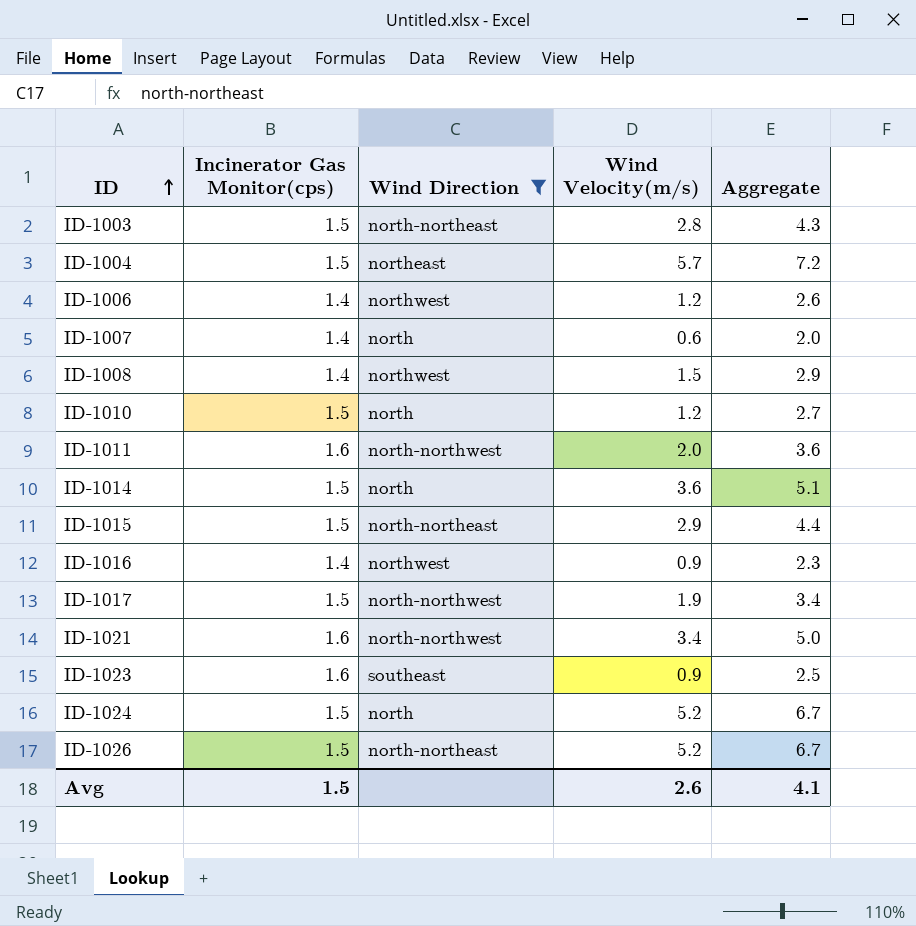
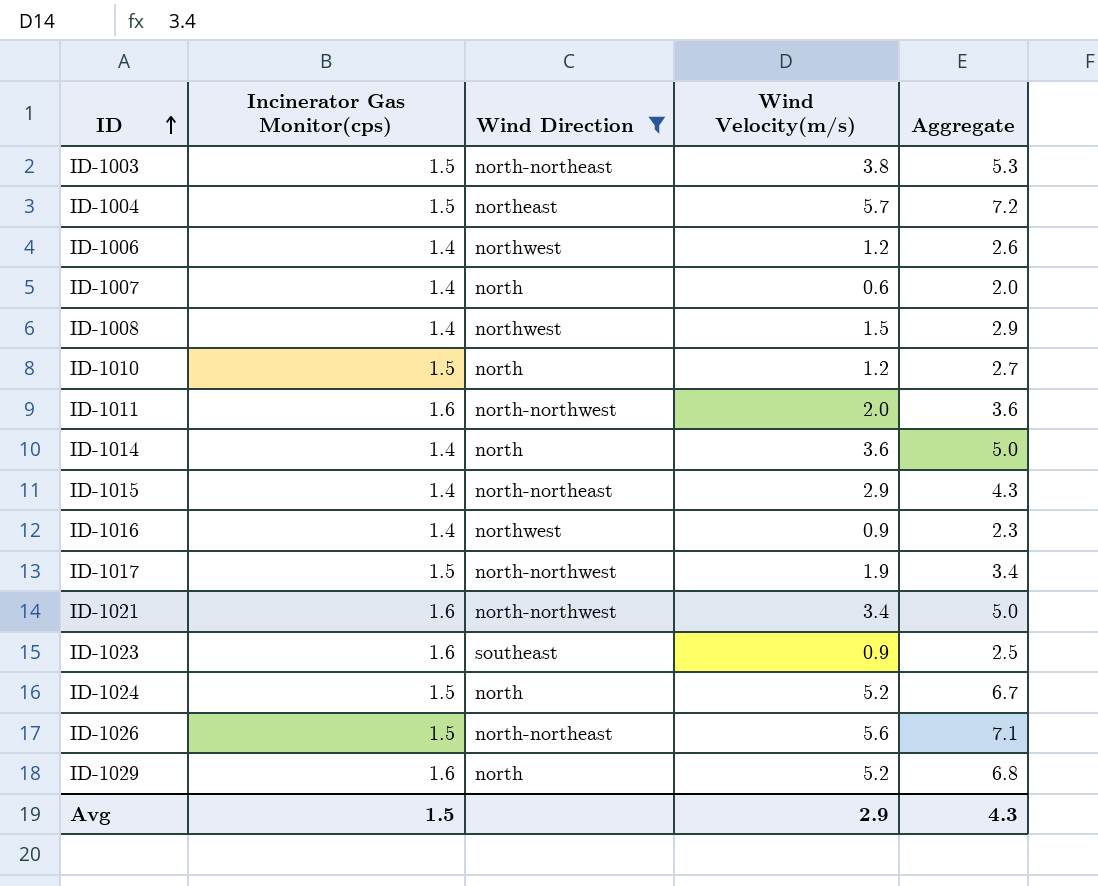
ID-1003 | Wind Velocity(m/s): 2.8 -> 3.8
ID-1003 | Aggregate: 4.3 -> 5.3
ID-1014 | Incinerator Gas Monitor(cps): 1.5 -> 1.4
ID-1014 | Aggregate: 5.1 -> 5.0
ID-1015 | Incinerator Gas Monitor(cps): 1.5 -> 1.4
ID-1015 | Aggregate: 4.4 -> 4.3
ID-1026 | Wind Velocity(m/s): 5.2 -> 5.6
ID-1026 | Aggregate: 6.7 -> 7.1
row ID-1029: none -> 1.6 | north | 5.2 | 6.8
Avg | Wind Velocity(m/s): 2.6 -> 2.9
Avg | Aggregate: 4.1 -> 4.3

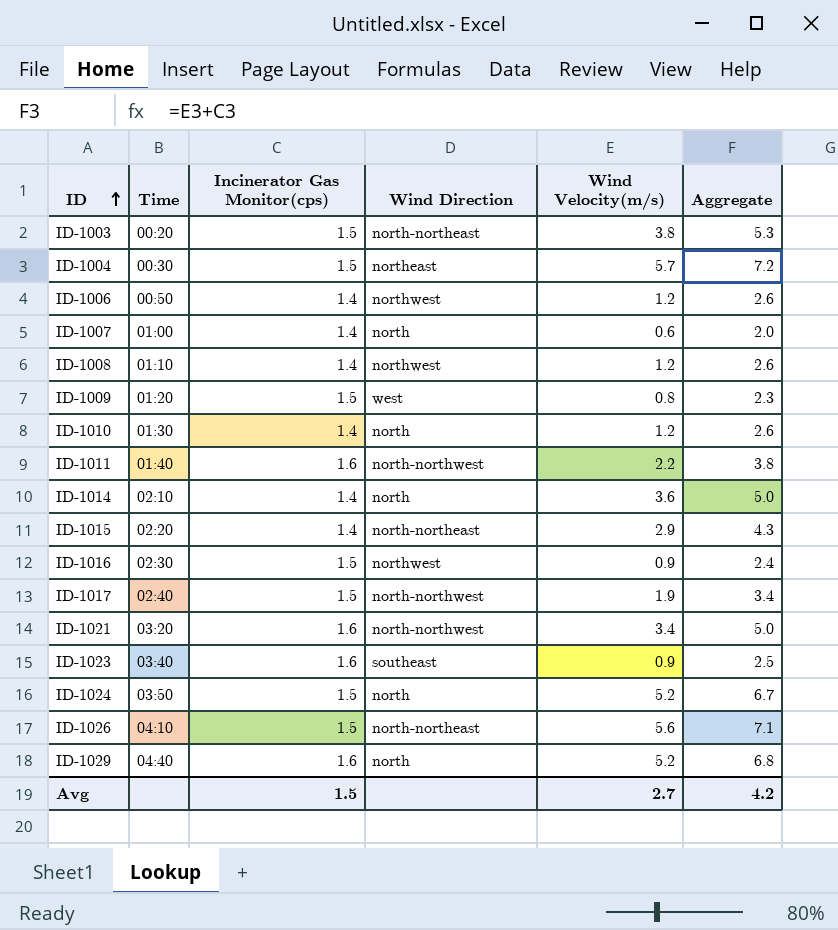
filter: Wind Direction != west -> none
column Time | position: none -> 2
ID-1008 | Wind Velocity(m/s): 1.5 -> 1.2
ID-1008 | Aggregate: 2.9 -> 2.6
ID-1010 | Incinerator Gas Monitor(cps): 1.5 -> 1.4
ID-1010 | Aggregate: 2.7 -> 2.6
ID-1011 | Wind Velocity(m/s): 2.0 -> 2.2
ID-1011 | Aggregate: 3.6 -> 3.8
ID-1016 | Incinerator Gas Monitor(cps): 1.4 -> 1.5
ID-1016 | Aggregate: 2.3 -> 2.4
Avg | Wind Velocity(m/s): 2.9 -> 2.7
Avg | Aggregate: 4.3 -> 4.2

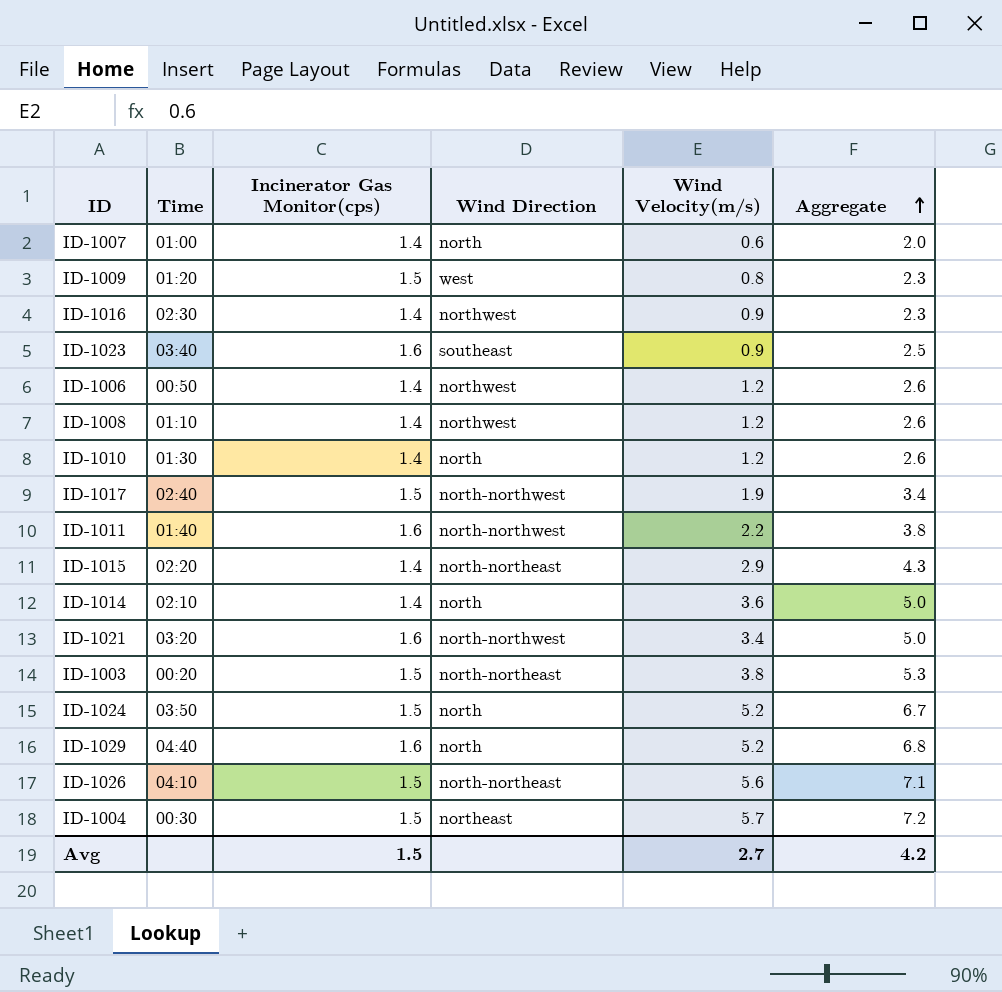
row order: ID ascending -> Aggregate ascending
ID-1016 | Incinerator Gas Monitor(cps): 1.5 -> 1.4
ID-1016 | Aggregate: 2.4 -> 2.3

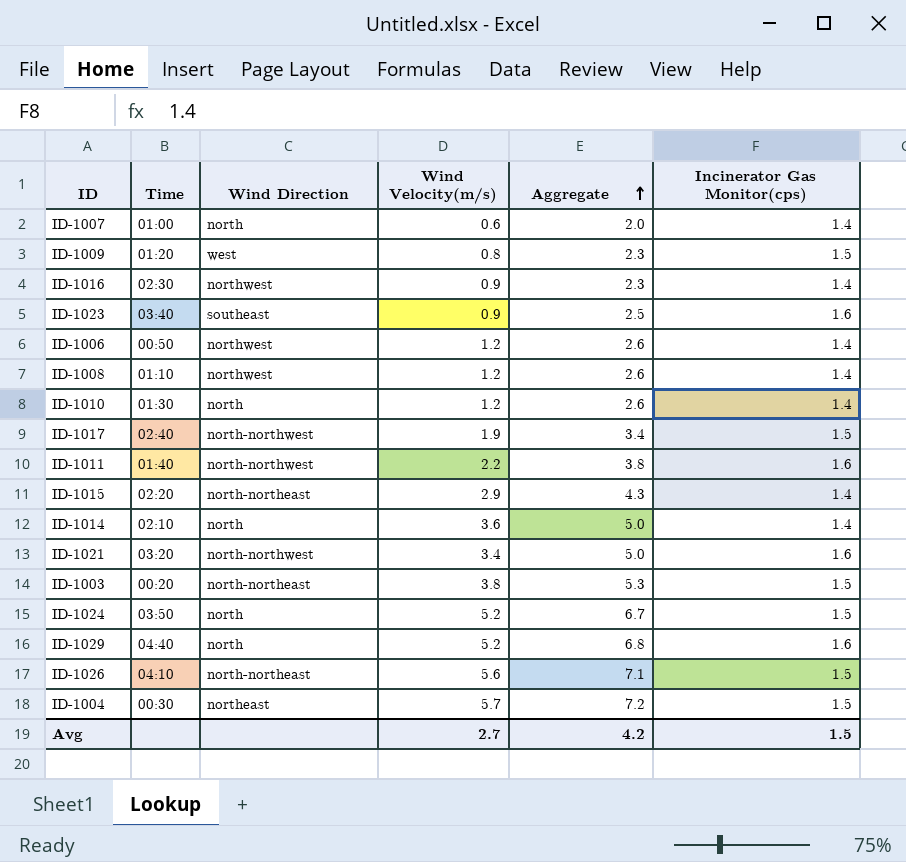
column Incinerator Gas Monitor(cps) | position: 3 -> 6

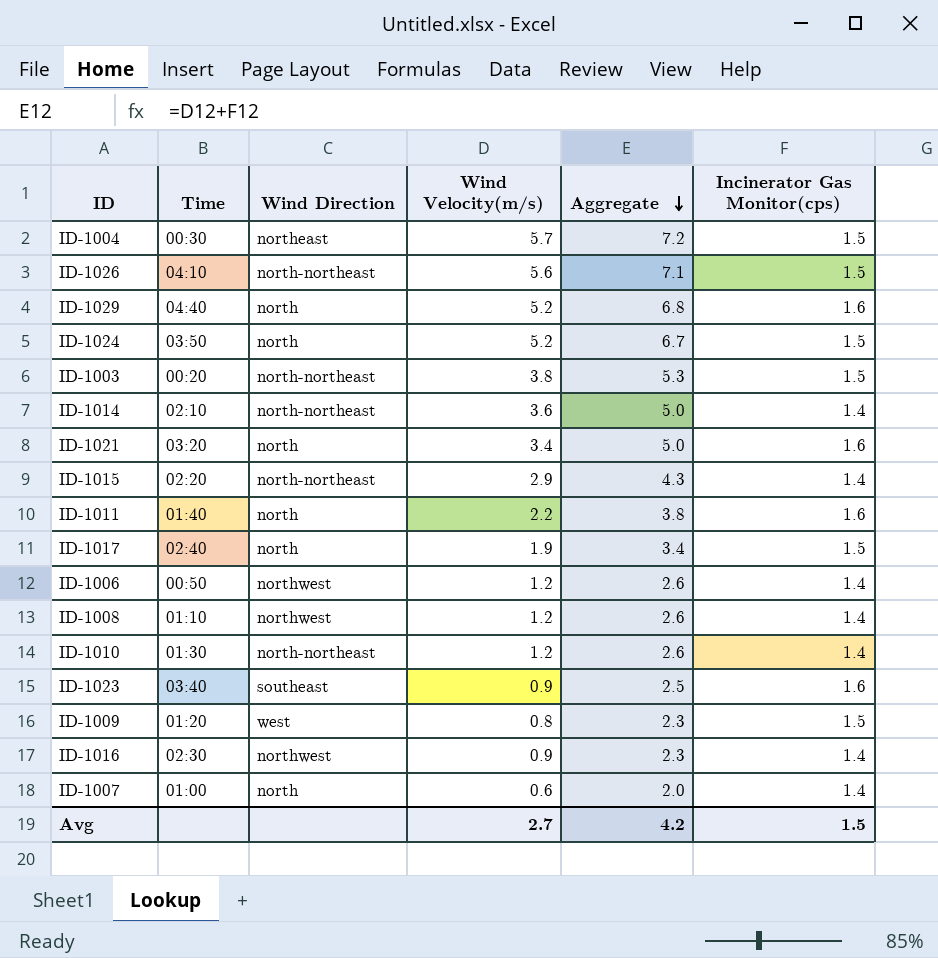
row order: Aggregate ascending -> Aggregate descending
ID-1014 | Wind Direction: north -> north-northeast
ID-1021 | Wind Direction: north-northwest -> north
ID-1011 | Wind Direction: north-northwest -> north
ID-1017 | Wind Direction: north-northwest -> north
ID-1010 | Wind Direction: north -> north-northeast

